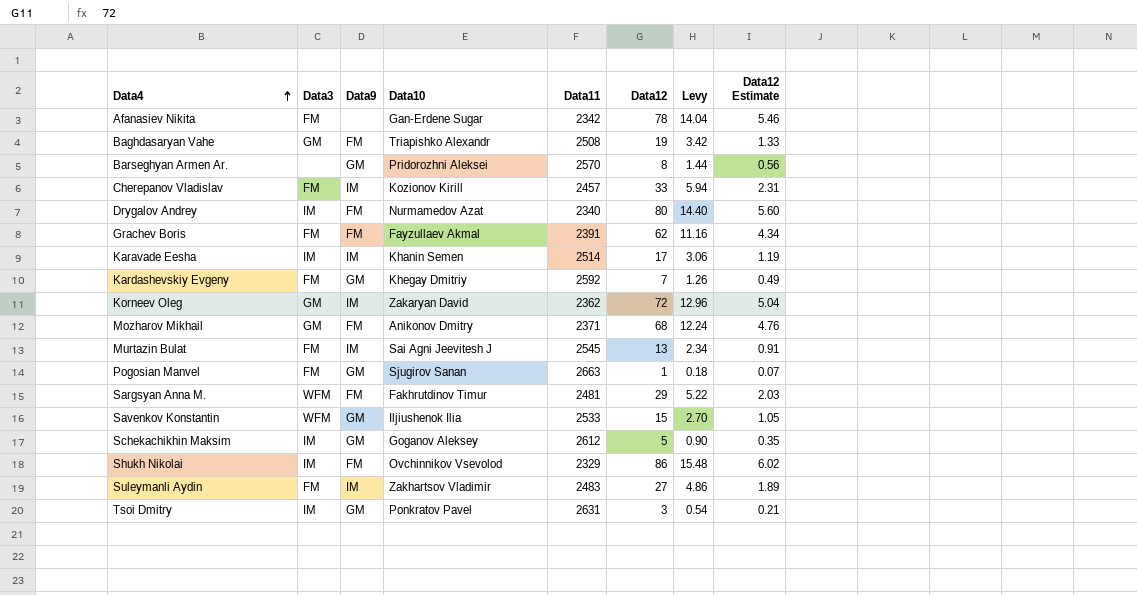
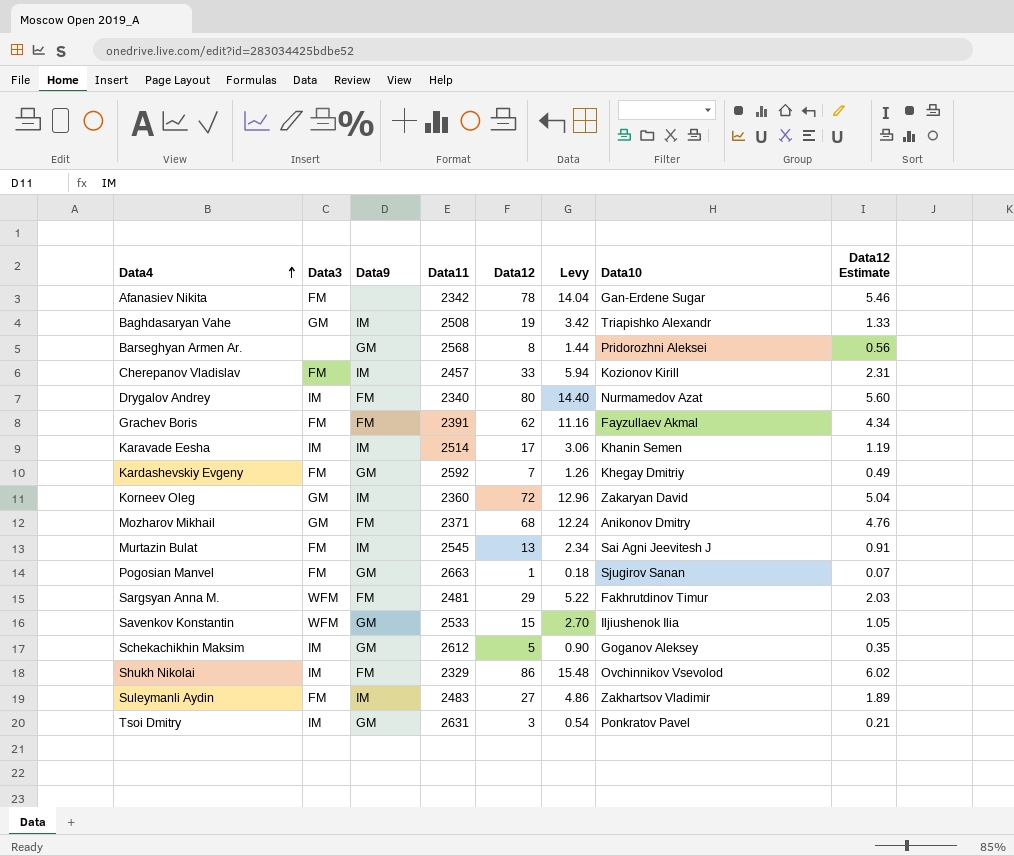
column Data10 | position: 4 -> 7
Baghdasaryan Vahe | Data9: FM -> IM
Barseghyan Armen Ar. | Data11: 2570 -> 2568
Korneev Oleg | Data11: 2362 -> 2360

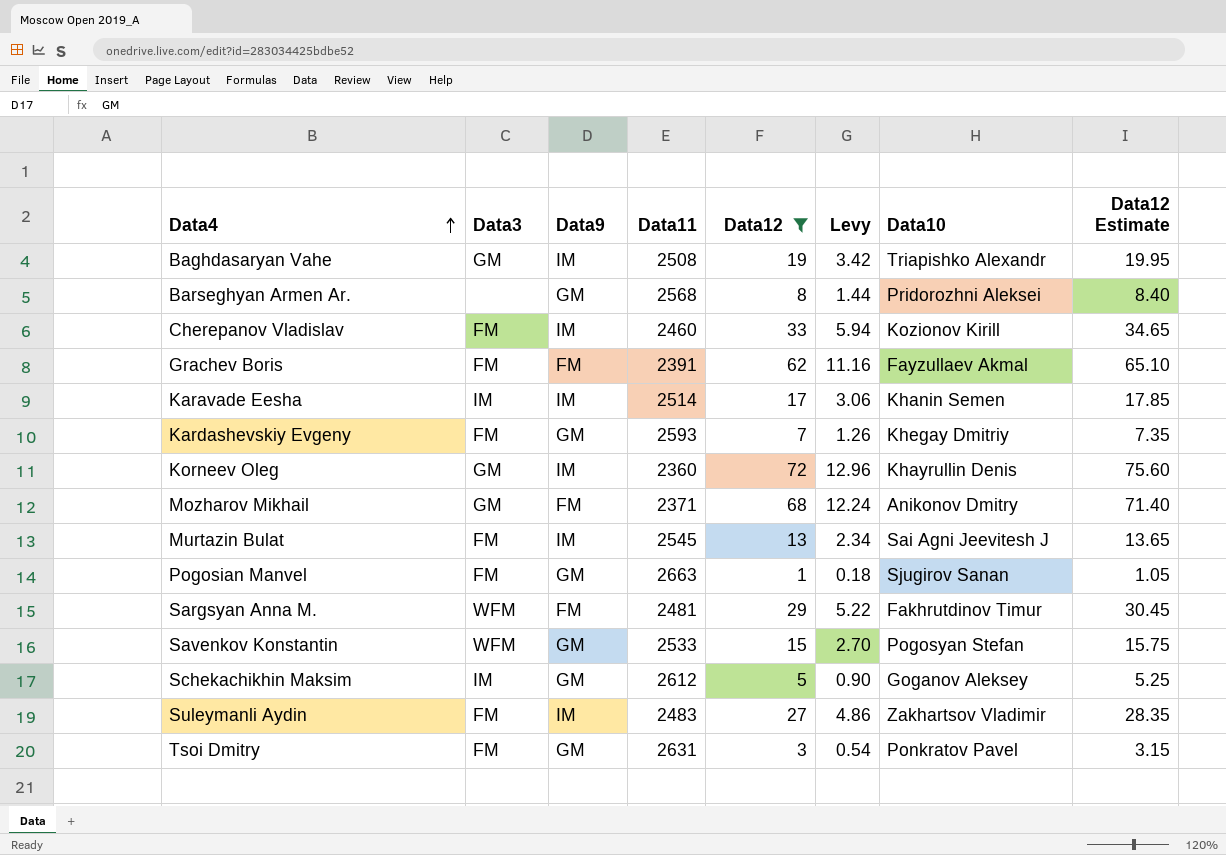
filter: none -> Data12 <= 72
column Data12 Estimate | formula: [Data12] * 0.07 -> [Data12] * 1.05
Cherepanov Vladislav | Data11: 2457 -> 2460
Kardashevskiy Evgeny | Data11: 2592 -> 2593
Korneev Oleg | Data10: Zakaryan David -> Khayrullin Denis
Savenkov Konstantin | Data10: Iljiushenok Ilia -> Pogosyan Stefan
Tsoi Dmitry | Data3: IM -> FM

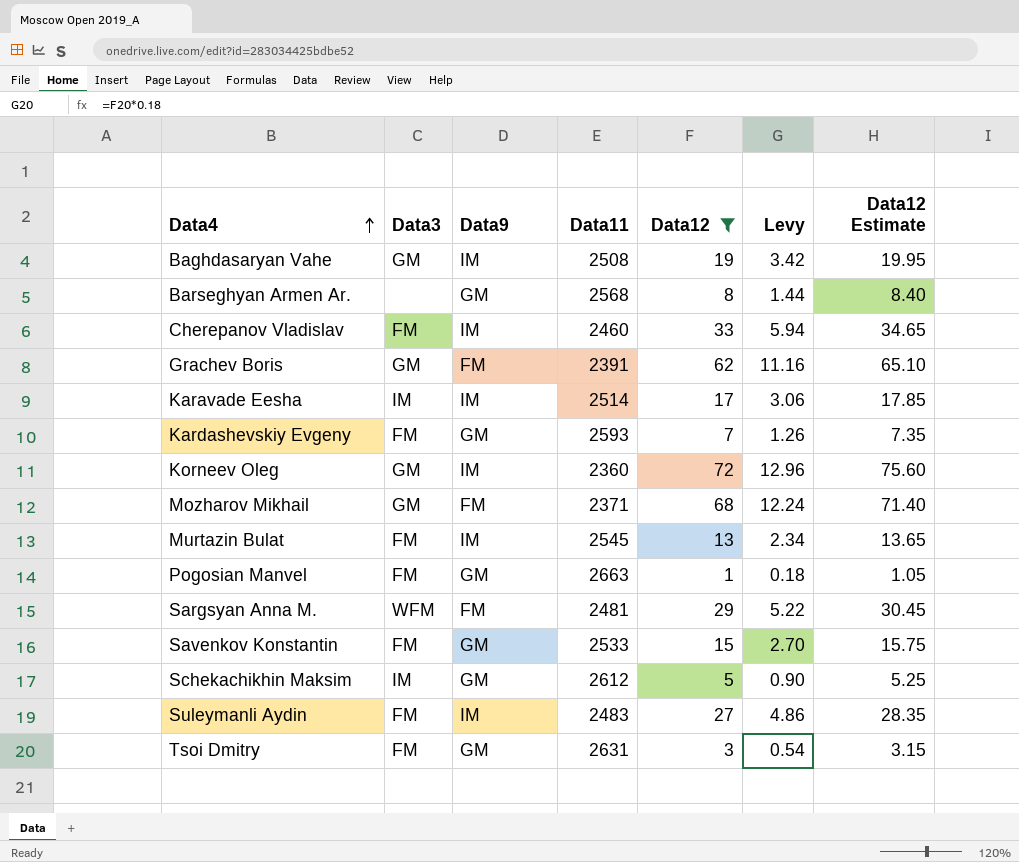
column Data10 | position: 7 -> none
Grachev Boris | Data3: FM -> GM
Savenkov Konstantin | Data3: WFM -> FM

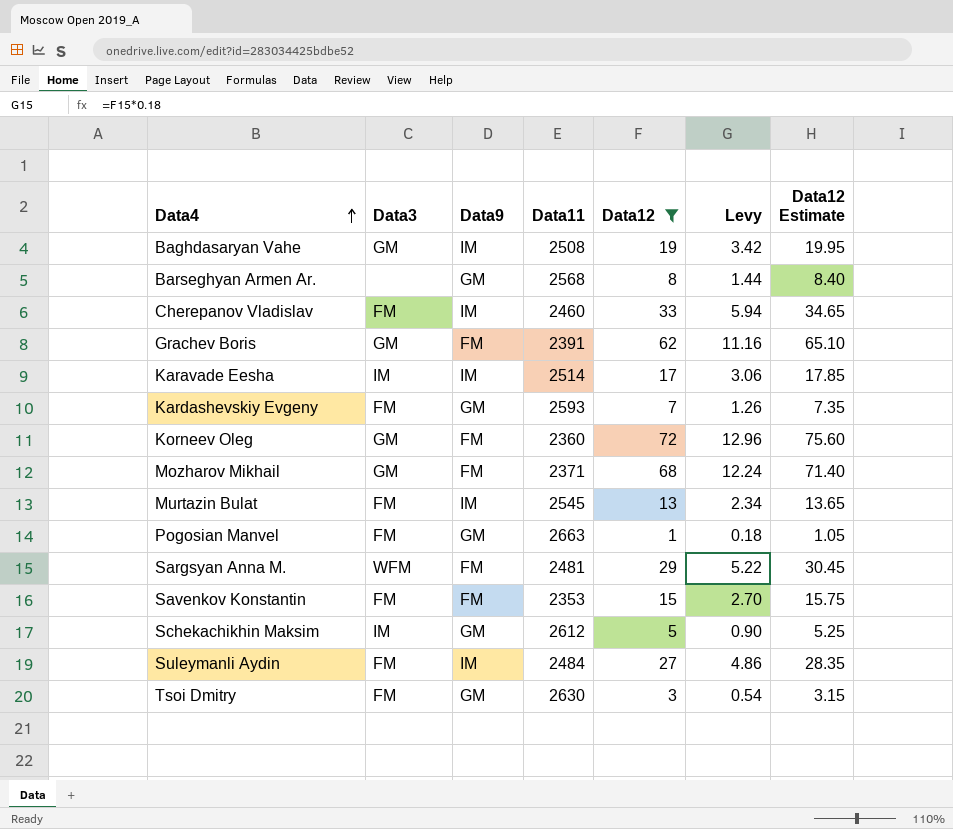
Korneev Oleg | Data9: IM -> FM
Savenkov Konstantin | Data9: GM -> FM
Savenkov Konstantin | Data11: 2533 -> 2353
Suleymanli Aydin | Data11: 2483 -> 2484
Tsoi Dmitry | Data11: 2631 -> 2630

